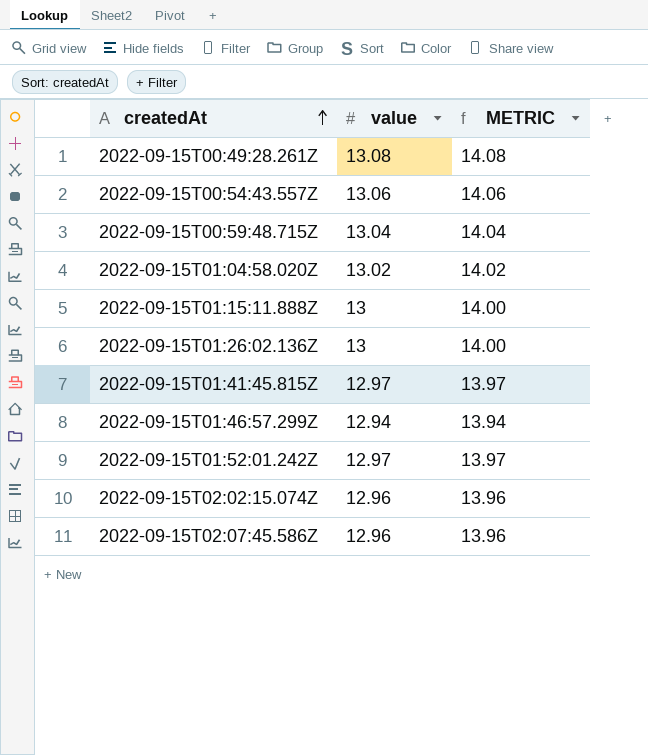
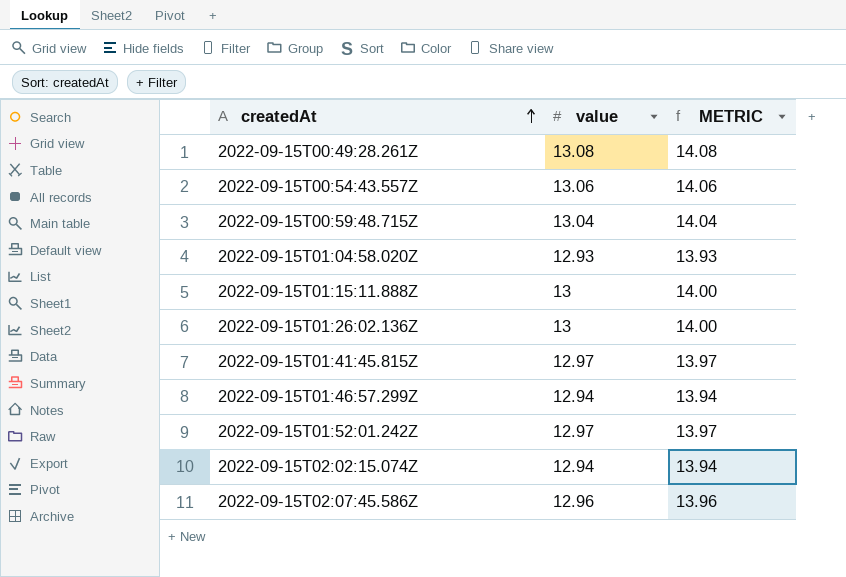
2022-09-15T01:04:58.020Z | value: 13.02 -> 12.93
2022-09-15T01:04:58.020Z | METRIC: 14.02 -> 13.93
2022-09-15T02:02:15.074Z | value: 12.96 -> 12.94
2022-09-15T02:02:15.074Z | METRIC: 13.96 -> 13.94

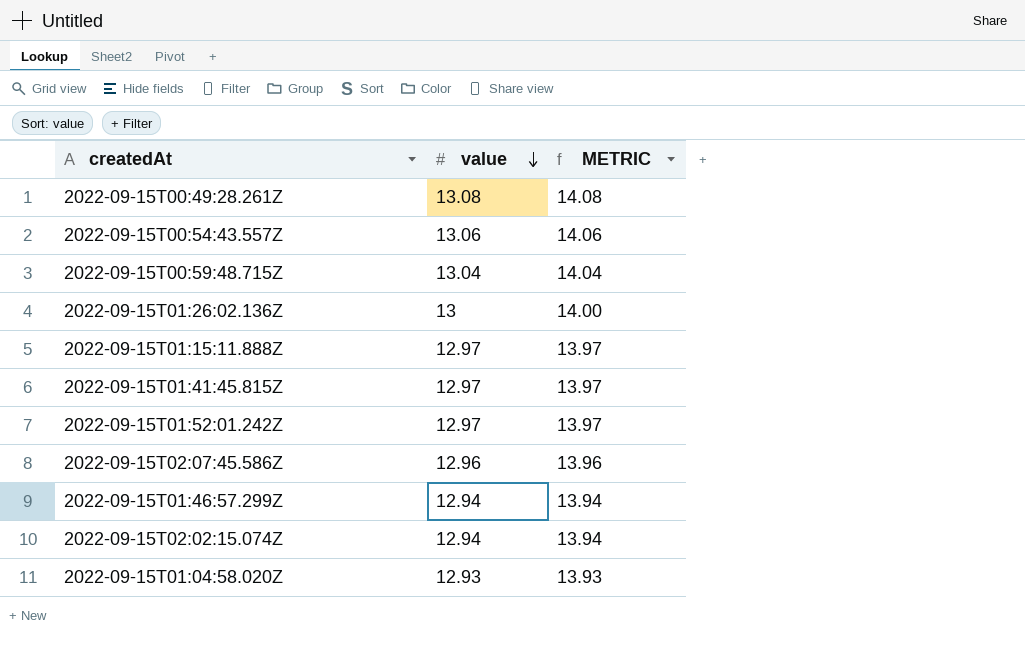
row order: createdAt ascending -> value descending
2022-09-15T01:15:11.888Z | value: 13 -> 12.97
2022-09-15T01:15:11.888Z | METRIC: 14.00 -> 13.97

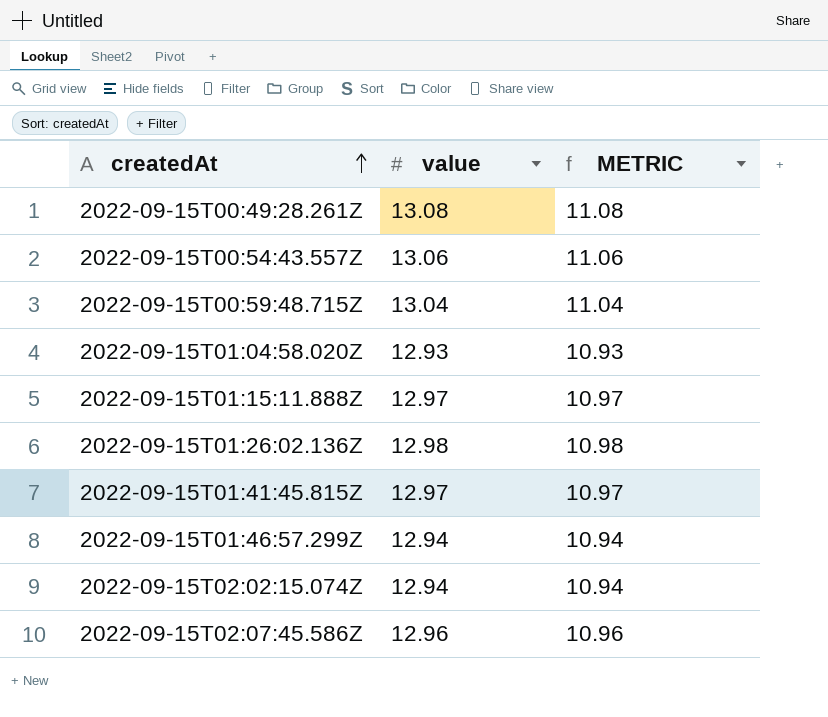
row order: value descending -> createdAt ascending
column METRIC | formula: [value] + 1 -> [value] - 2
row 2022-09-15T01:52:01.242Z: 12.97 | 13.97 -> none
2022-09-15T01:26:02.136Z | value: 13 -> 12.98

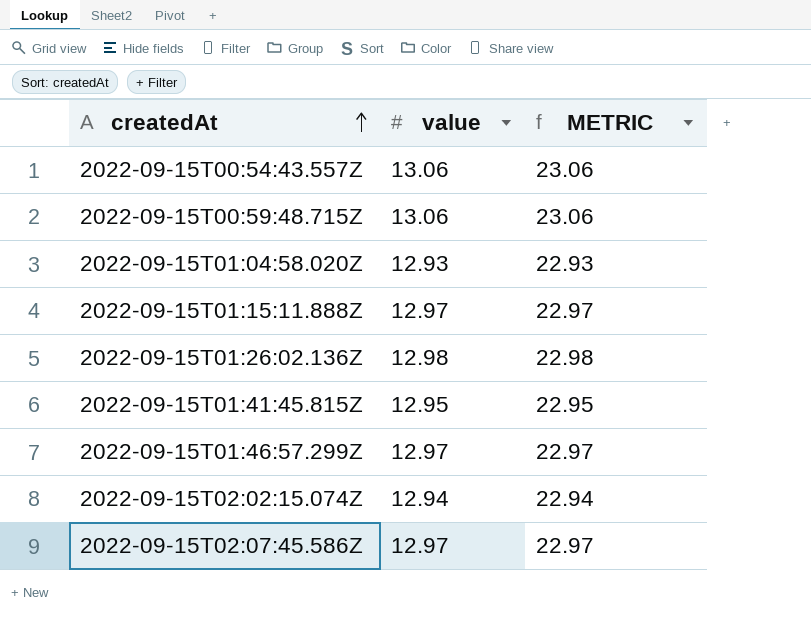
column METRIC | formula: [value] - 2 -> [value] + 10
row 2022-09-15T00:49:28.261Z: 13.08 | 11.08 -> none
2022-09-15T00:59:48.715Z | value: 13.04 -> 13.06
2022-09-15T01:41:45.815Z | value: 12.97 -> 12.95
2022-09-15T01:46:57.299Z | value: 12.94 -> 12.97
2022-09-15T02:07:45.586Z | value: 12.96 -> 12.97

